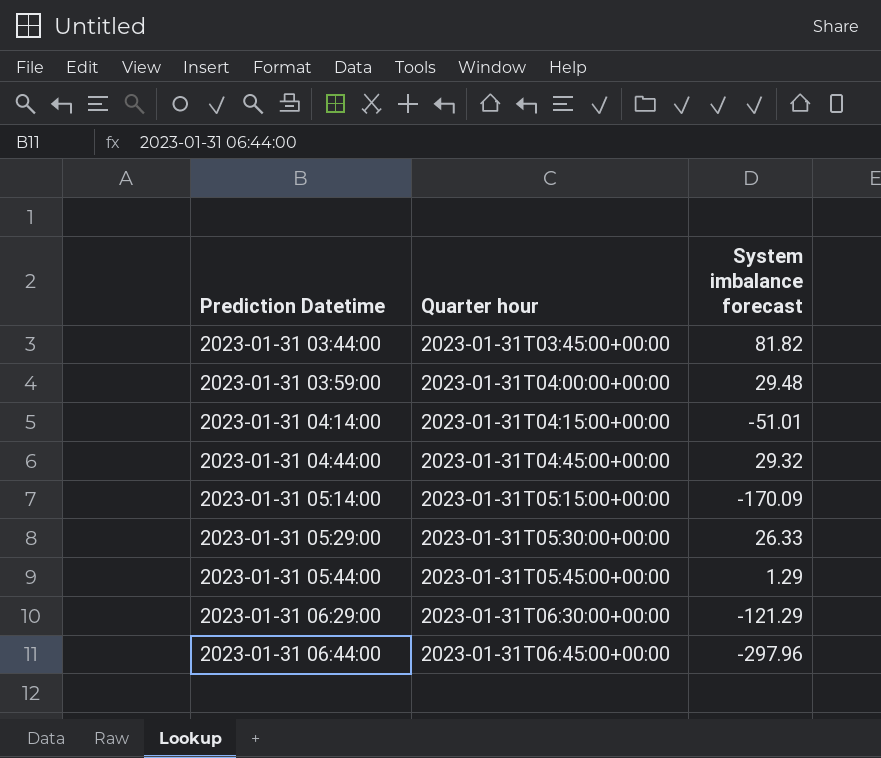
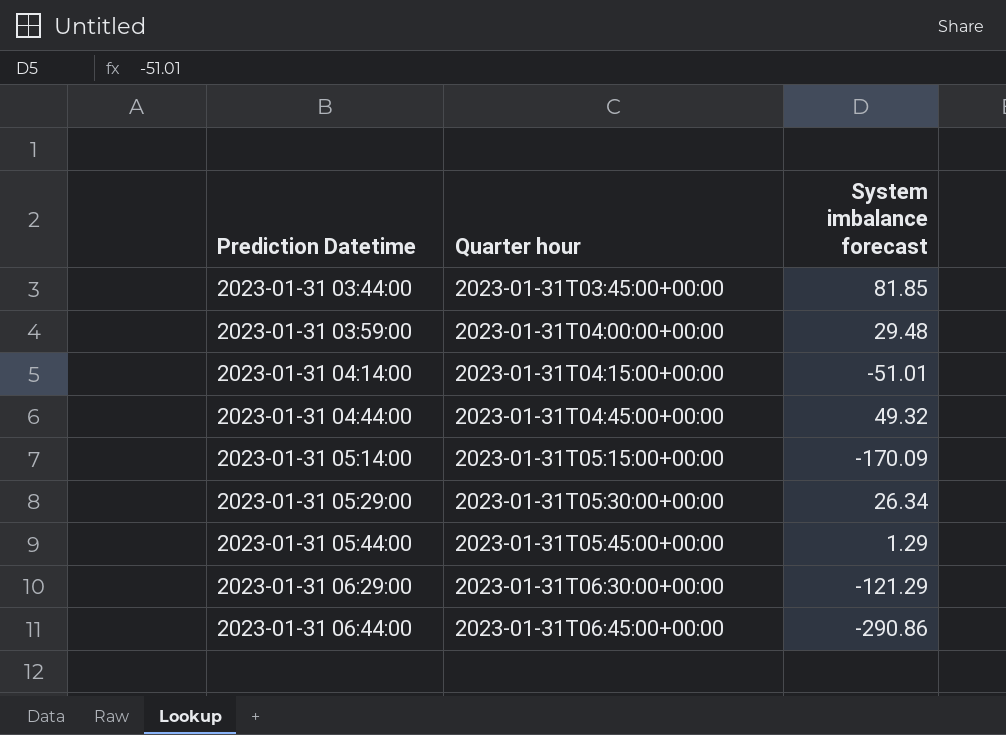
2023-01-31 03:44:00 | System imbalance forecast: 81.82 -> 81.85
2023-01-31 04:44:00 | System imbalance forecast: 29.32 -> 49.32
2023-01-31 05:29:00 | System imbalance forecast: 26.33 -> 26.34
2023-01-31 06:44:00 | System imbalance forecast: -297.96 -> -290.86

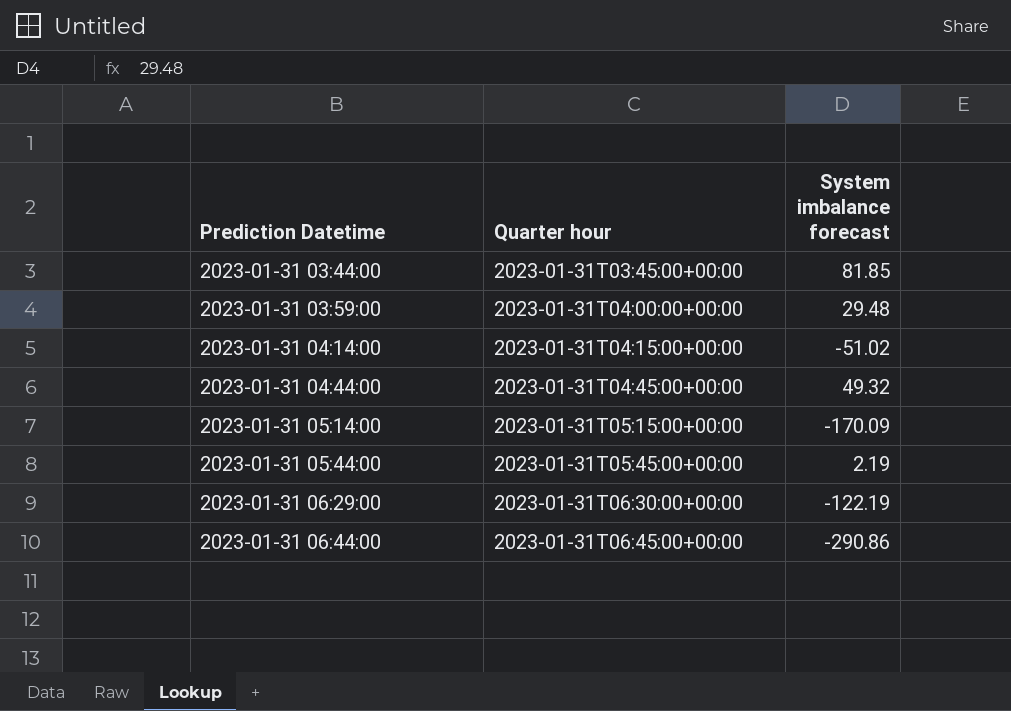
row 2023-01-31 05:29:00: 2023-01-31T05:30:00+00:00 | 26.34 -> none
2023-01-31 04:14:00 | System imbalance forecast: -51.01 -> -51.02
2023-01-31 05:44:00 | System imbalance forecast: 1.29 -> 2.19
2023-01-31 06:29:00 | System imbalance forecast: -121.29 -> -122.19

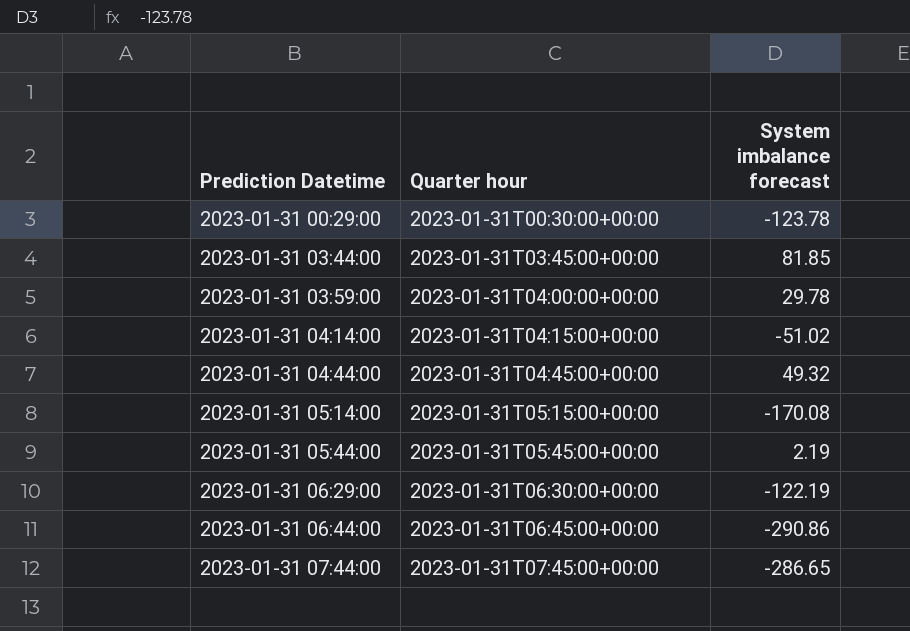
row 2023-01-31 00:29:00: none -> 2023-01-31T00:30:00+00:00 | -123.78
2023-01-31 03:59:00 | System imbalance forecast: 29.48 -> 29.78
2023-01-31 05:14:00 | System imbalance forecast: -170.09 -> -170.08
row 2023-01-31 07:44:00: none -> 2023-01-31T07:45:00+00:00 | -286.65

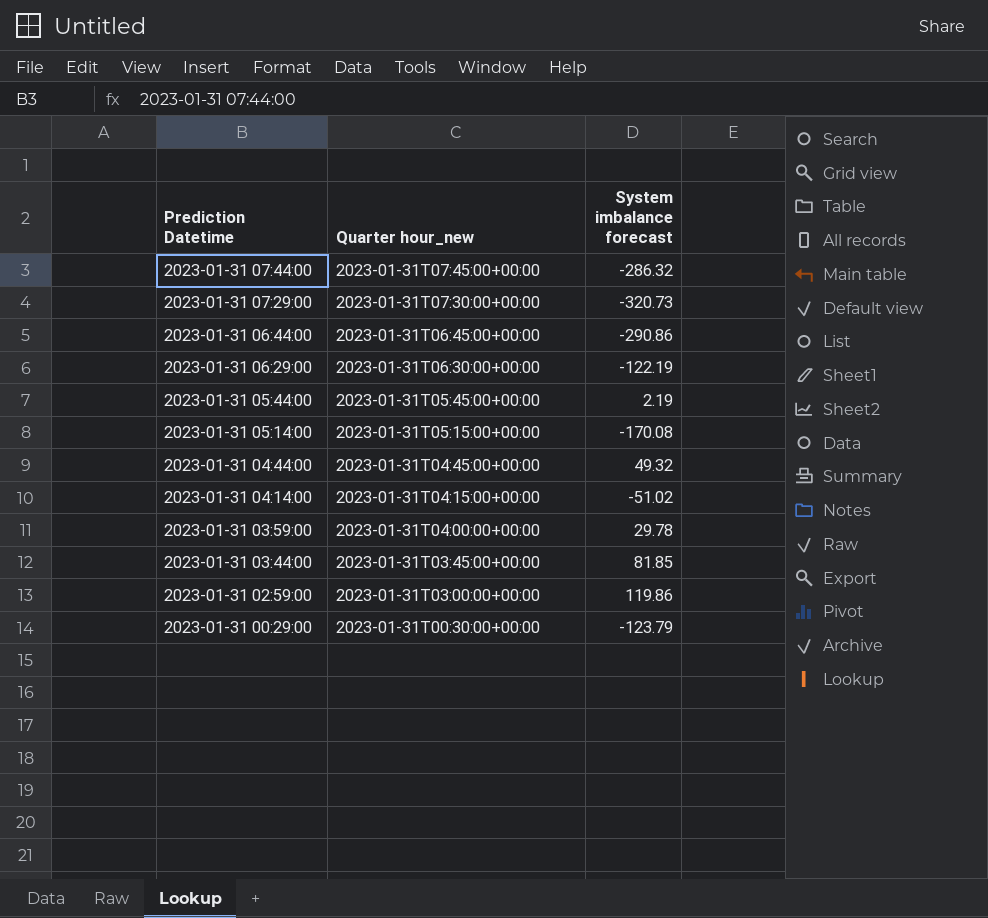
row order: Prediction Datetime ascending -> Prediction Datetime descending
column name: Quarter hour -> Quarter hour_new
2023-01-31 07:44:00 | System imbalance forecast: -286.65 -> -286.32
row 2023-01-31 07:29:00: none -> 2023-01-31T07:30:00+00:00 | -320.73
row 2023-01-31 02:59:00: none -> 2023-01-31T03:00:00+00:00 | 119.86
2023-01-31 00:29:00 | System imbalance forecast: -123.78 -> -123.79

